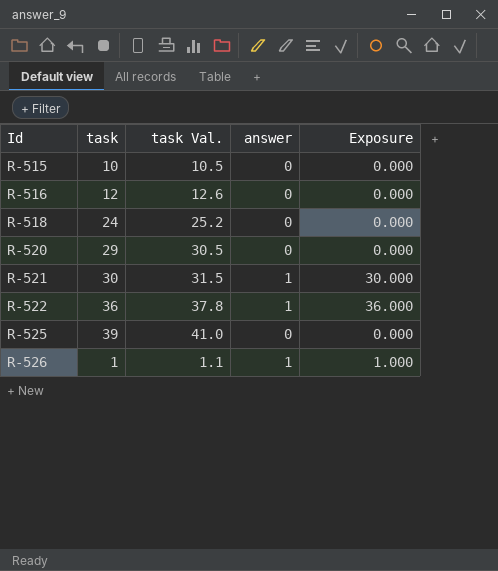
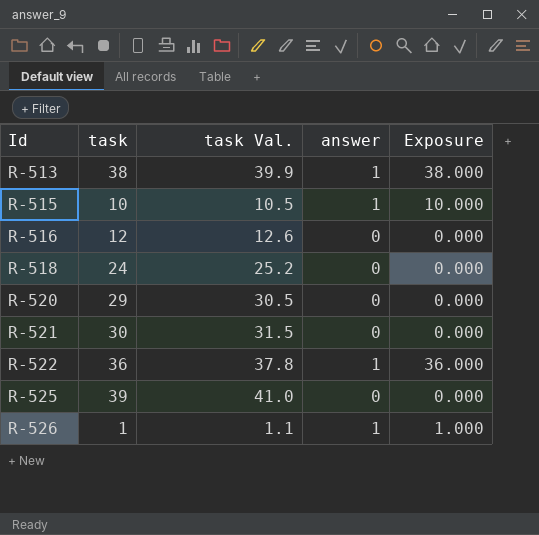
row R-513: none -> 38 | 39.9 | 1 | 38.000
R-515 | answer: 0 -> 1
R-515 | Exposure: 0.000 -> 10.000
R-521 | answer: 1 -> 0
R-521 | Exposure: 30.000 -> 0.000

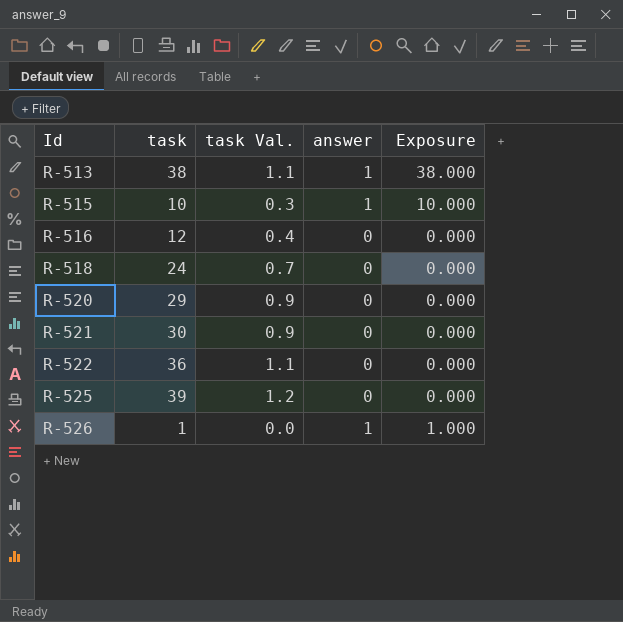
column task Val. | formula: [task] * 1.05 -> [task] * 0.03
R-522 | answer: 1 -> 0
R-522 | Exposure: 36.000 -> 0.000

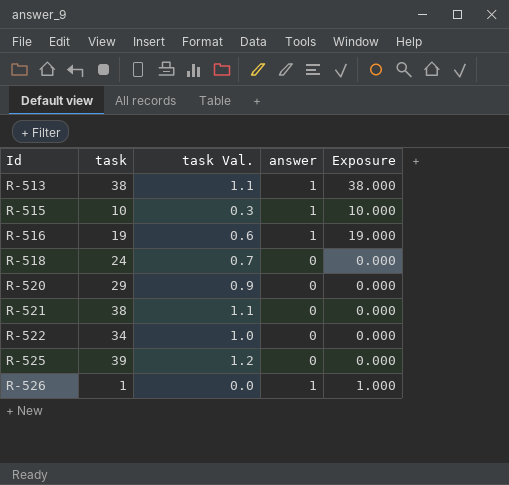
R-516 | task: 12 -> 19
R-516 | task Val.: 0.4 -> 0.6
R-516 | answer: 0 -> 1
R-516 | Exposure: 0.000 -> 19.000
R-521 | task: 30 -> 38
R-521 | task Val.: 0.9 -> 1.1
R-522 | task: 36 -> 34
R-522 | task Val.: 1.1 -> 1.0

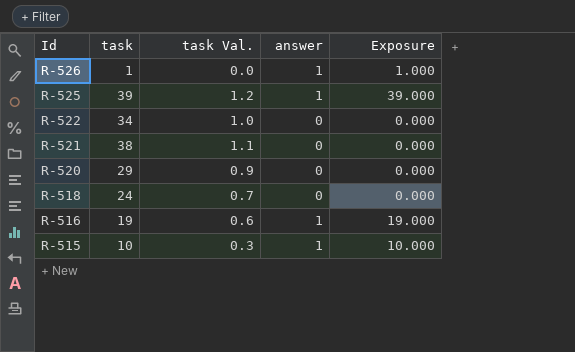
row order: Id ascending -> Id descending
row R-513: 38 | 1.1 | 1 | 38.000 -> none
R-525 | answer: 0 -> 1
R-525 | Exposure: 0.000 -> 39.000

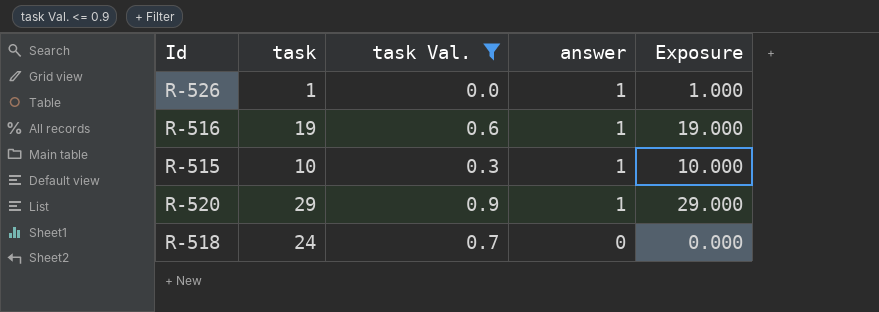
filter: none -> task Val. <= 0.9
row order: Id descending -> answer descending
R-520 | answer: 0 -> 1
R-520 | Exposure: 0.000 -> 29.000

